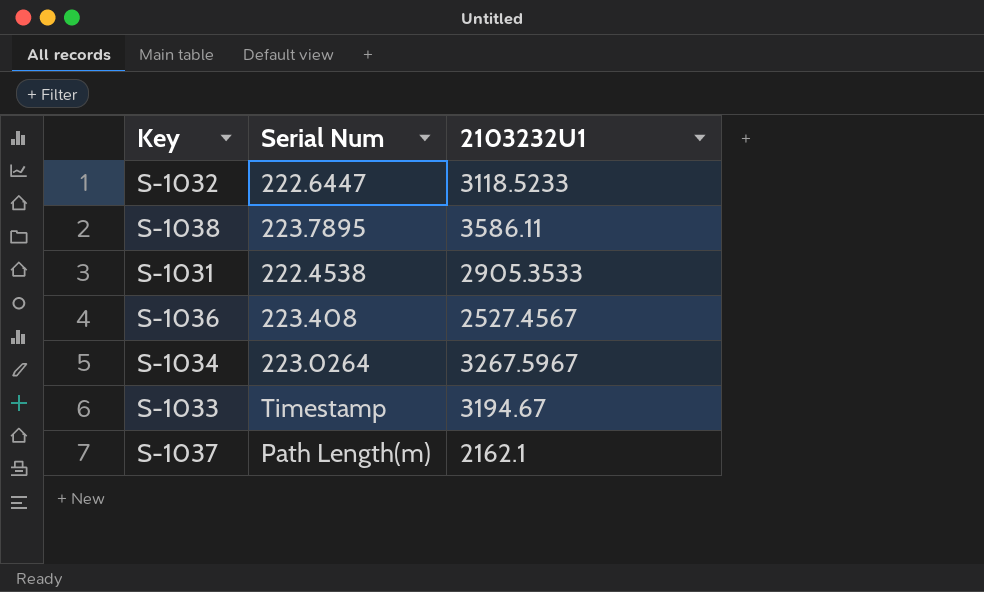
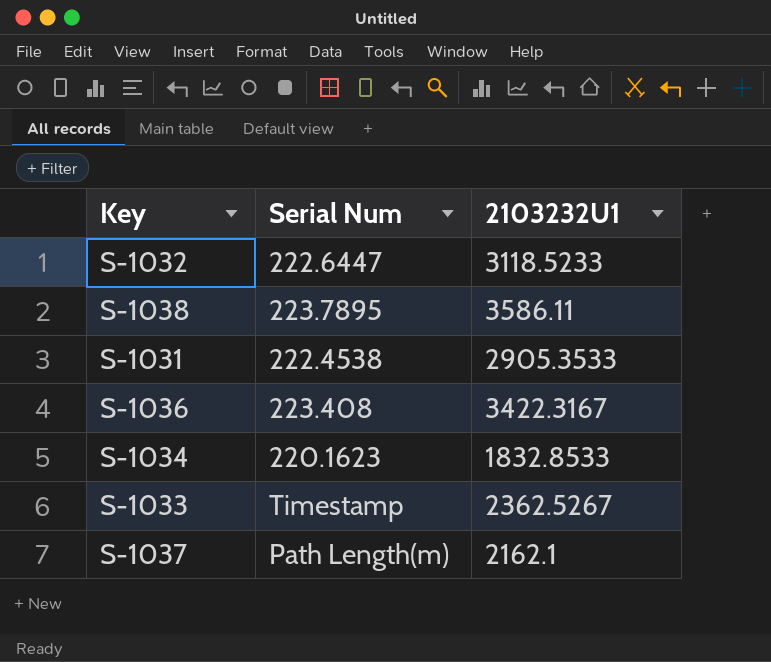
S-1036 | 2103232U1: 2527.4567 -> 3422.3167
S-1034 | Serial Num: 223.0264 -> 220.1623
S-1034 | 2103232U1: 3267.5967 -> 1832.8533
S-1033 | 2103232U1: 3194.67 -> 2362.5267

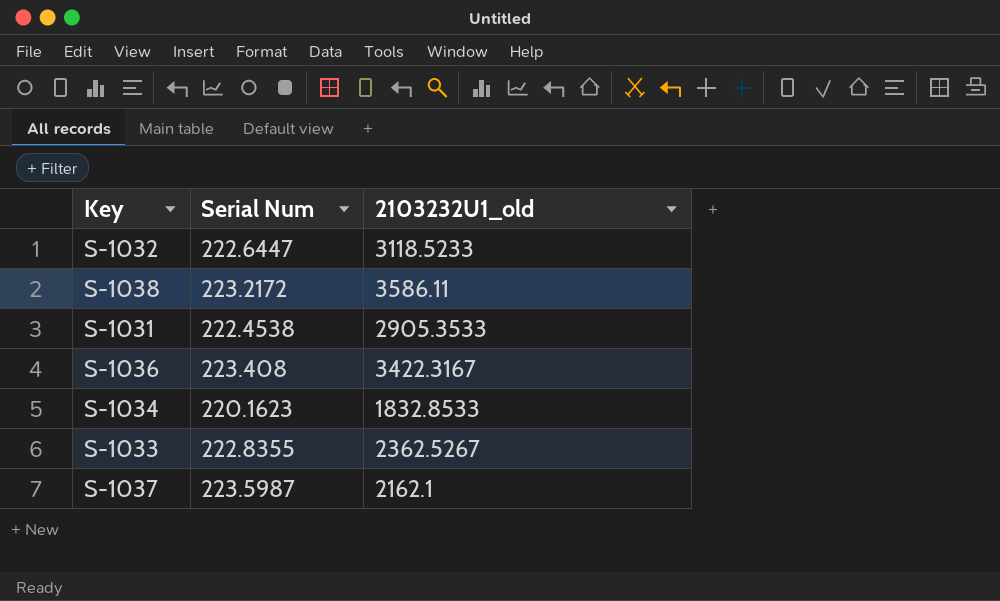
column name: 2103232U1 -> 2103232U1_old
S-1038 | Serial Num: 223.7895 -> 223.2172
S-1033 | Serial Num: Timestamp -> 222.8355
S-1037 | Serial Num: Path Length(m) -> 223.5987

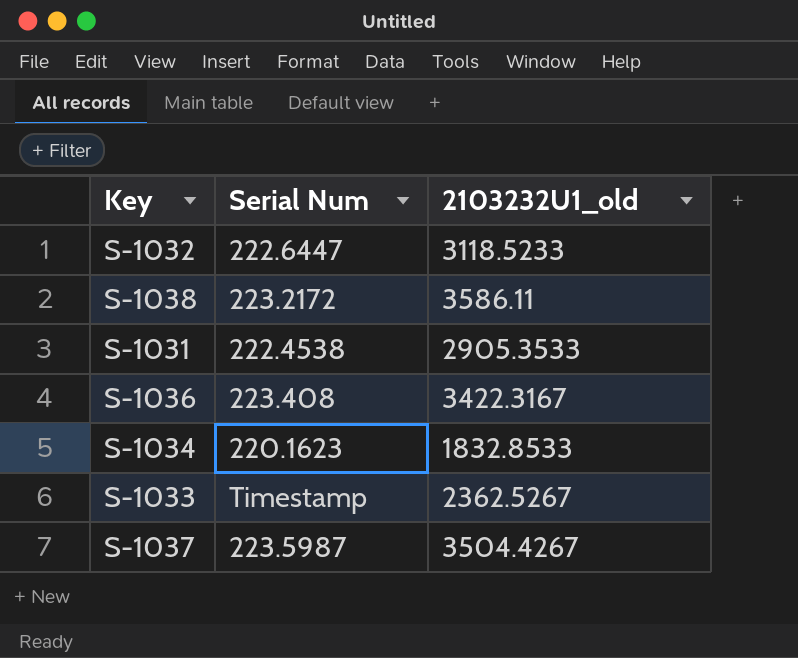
S-1033 | Serial Num: 222.8355 -> Timestamp
S-1037 | 2103232U1_old: 2162.1 -> 3504.4267

